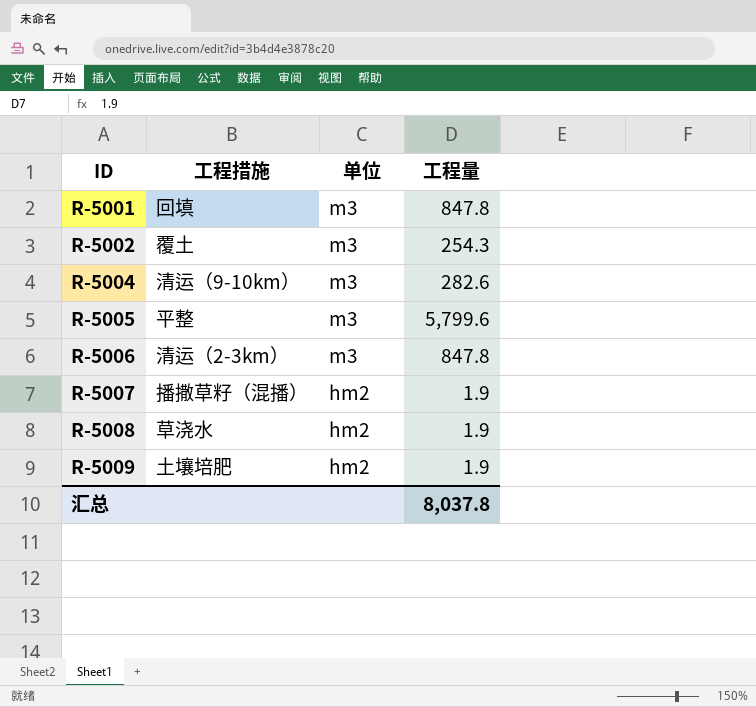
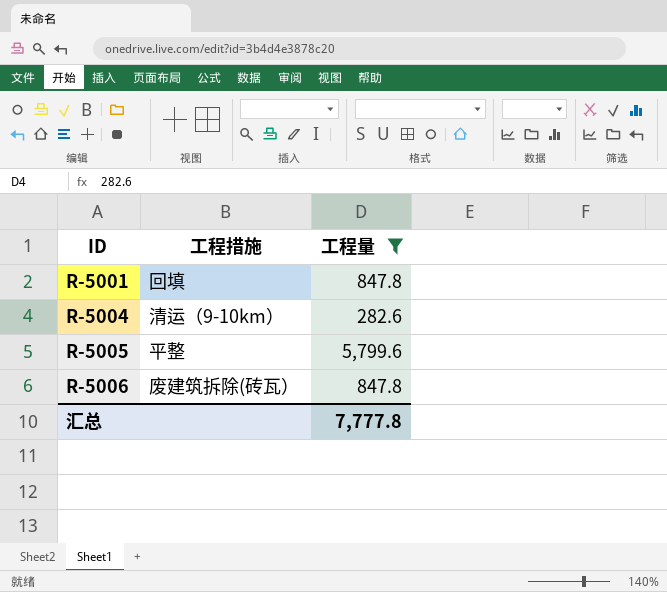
filter: none -> 工程量 >= 282.6
column 单位 | position: 3 -> none
R-5006 | 工程措施: 清运（2-3km） -> 废建筑拆除(砖瓦）
汇总 | 工程量: 8,037.8 -> 7,777.8

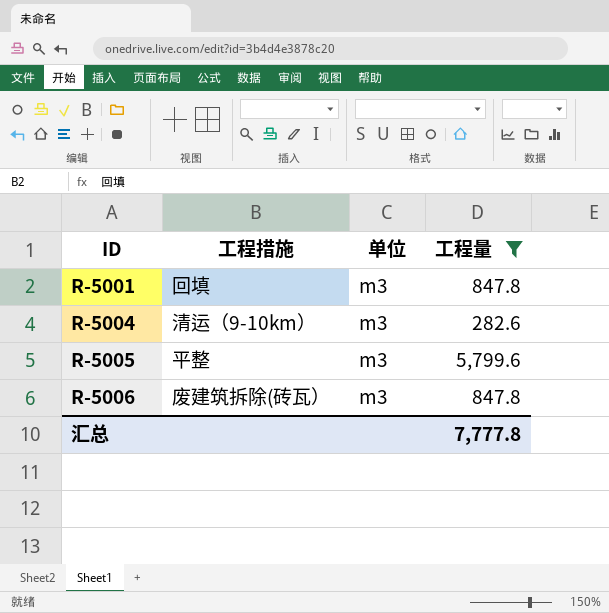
column 单位 | position: none -> 3

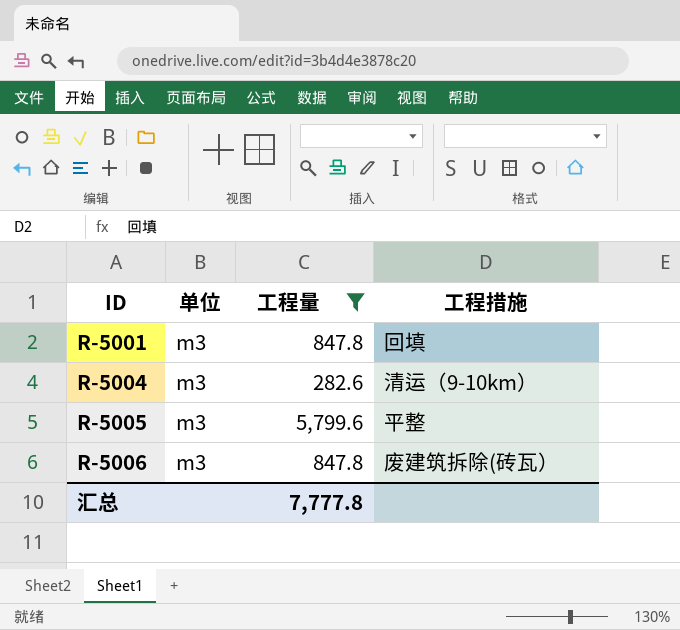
column 工程措施 | position: 2 -> 4

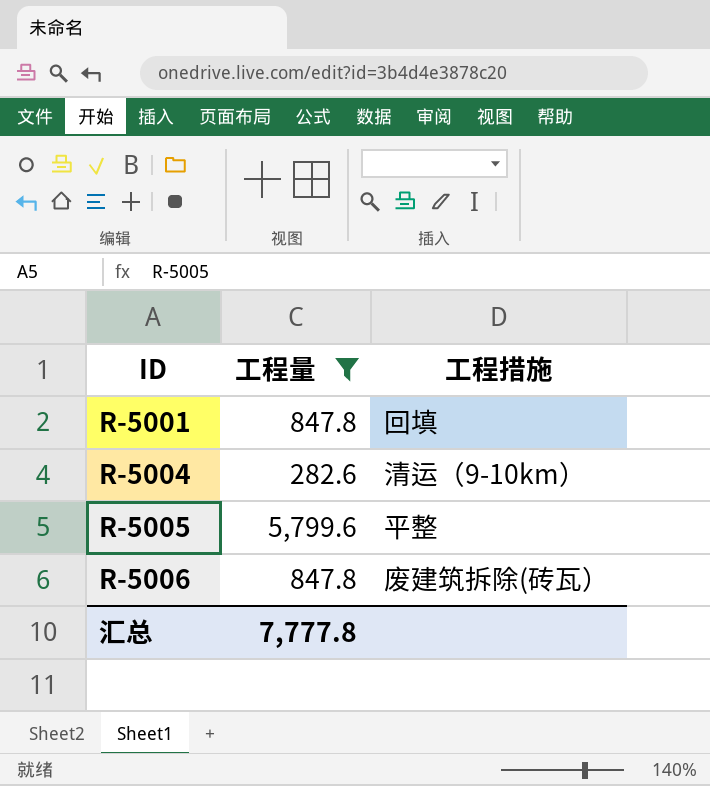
column 单位 | position: 2 -> none

